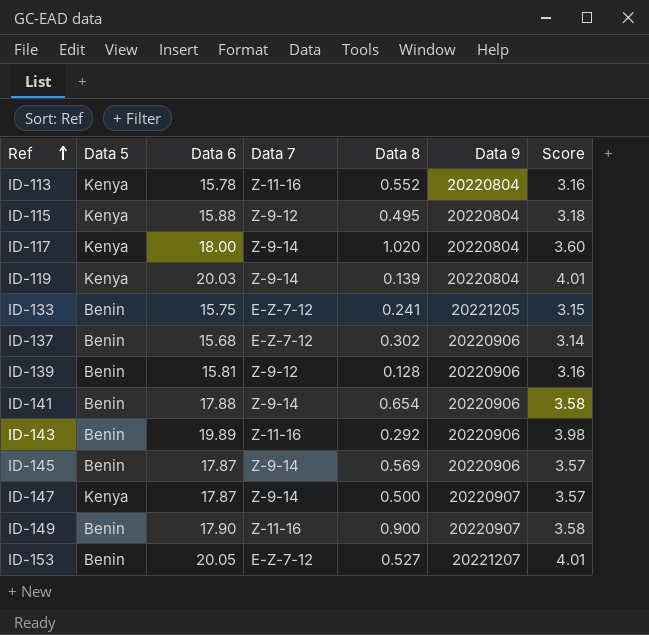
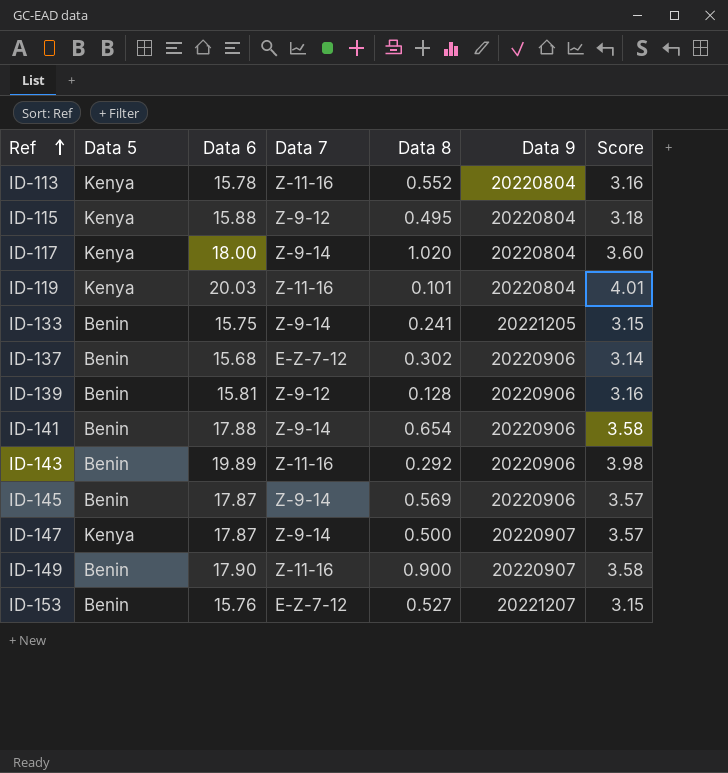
ID-119 | Data 7: Z-9-14 -> Z-11-16
ID-119 | Data 8: 0.139 -> 0.101
ID-133 | Data 7: E-Z-7-12 -> Z-9-14
ID-153 | Data 6: 20.05 -> 15.76
ID-153 | Score: 4.01 -> 3.15

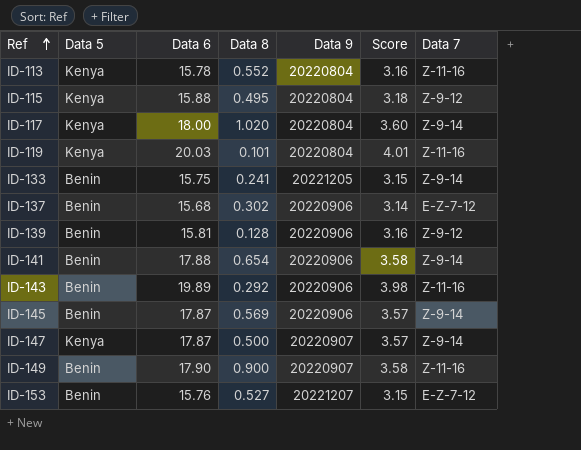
column Data 7 | position: 4 -> 7

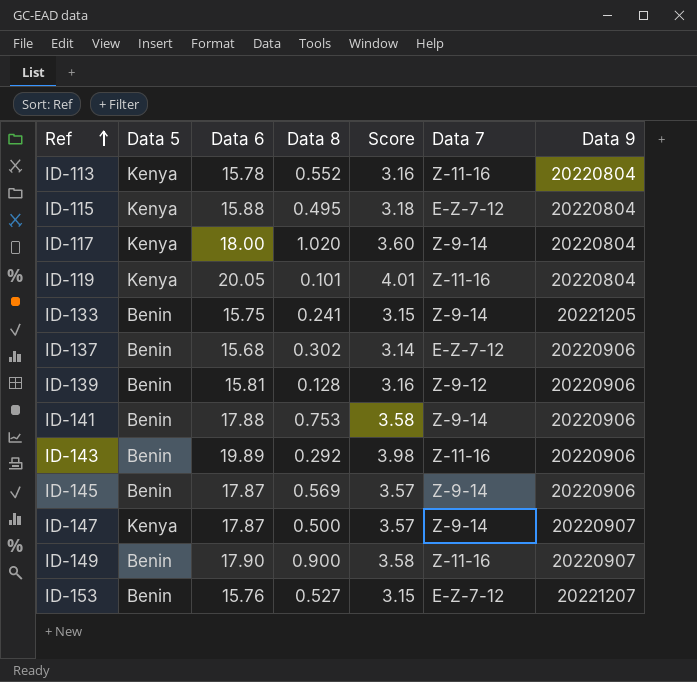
column Data 9 | position: 5 -> 7
ID-115 | Data 7: Z-9-12 -> E-Z-7-12
ID-119 | Data 6: 20.03 -> 20.05
ID-141 | Data 8: 0.654 -> 0.753

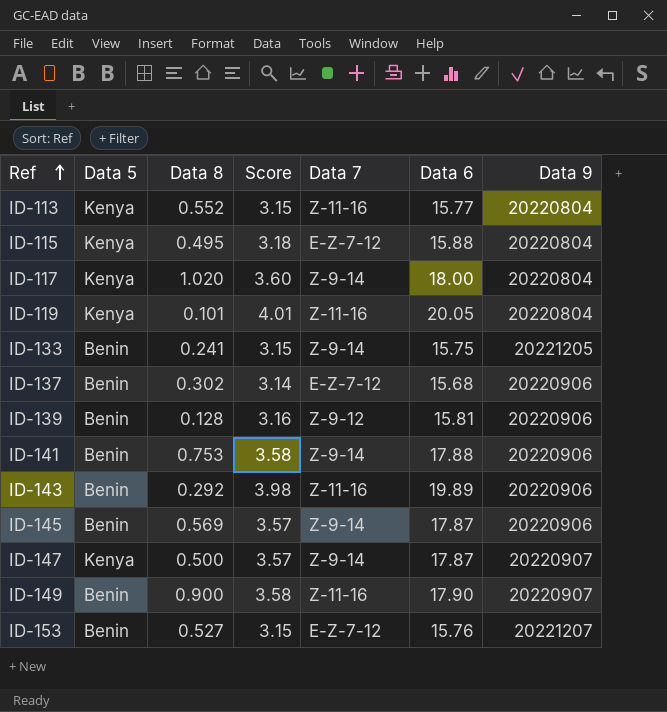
column Data 6 | position: 3 -> 6
ID-113 | Score: 3.16 -> 3.15
ID-113 | Data 6: 15.78 -> 15.77

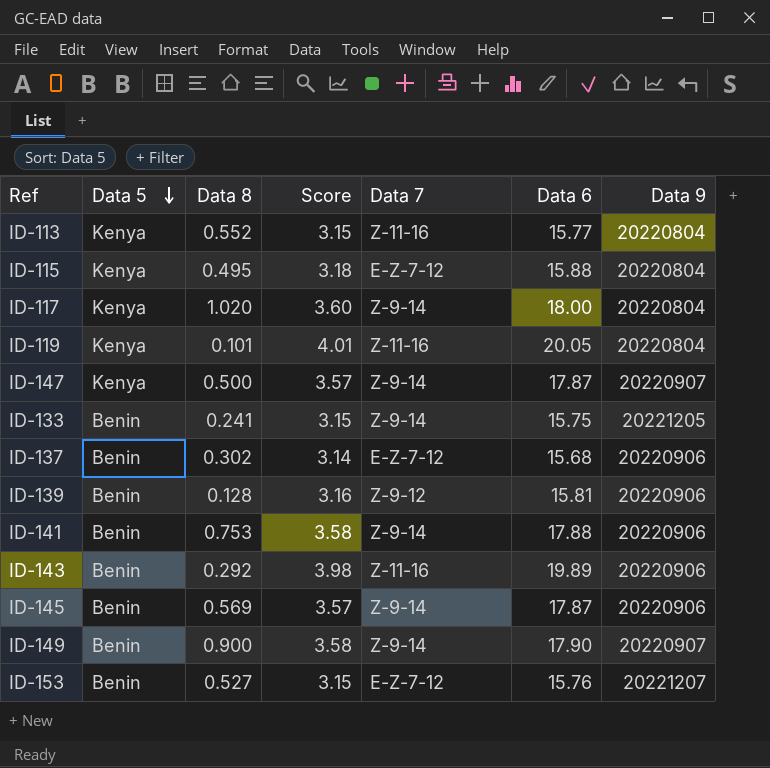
row order: Ref ascending -> Data 5 descending
ID-149 | Data 7: Z-11-16 -> Z-9-14

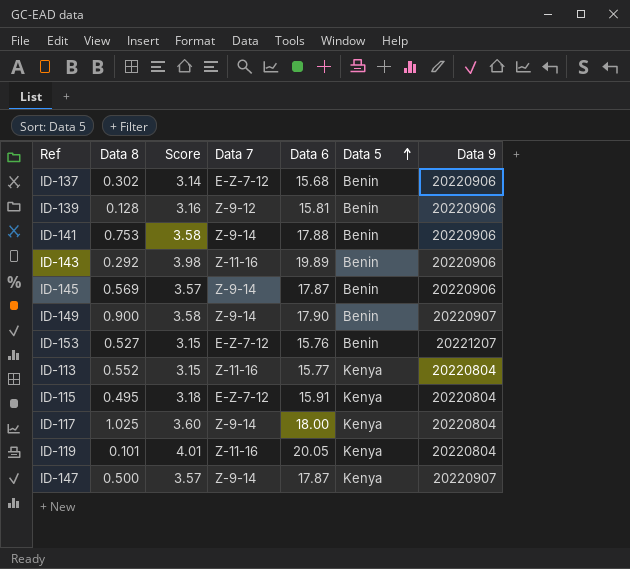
row order: Data 5 descending -> Data 5 ascending
column Data 5 | position: 2 -> 6
row ID-133: Benin | 0.241 | 3.15 | Z-9-14 | 15.75 | 20221205 -> none
ID-115 | Data 6: 15.88 -> 15.91
ID-117 | Data 8: 1.020 -> 1.025

